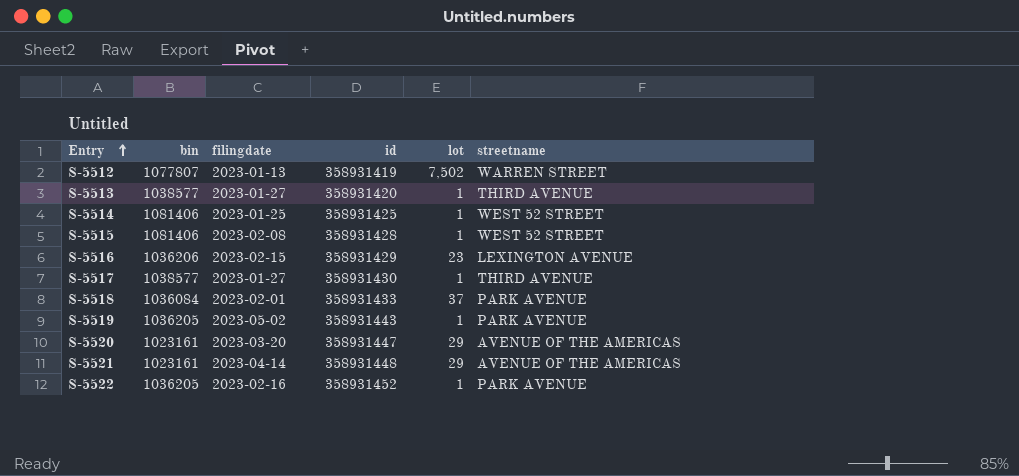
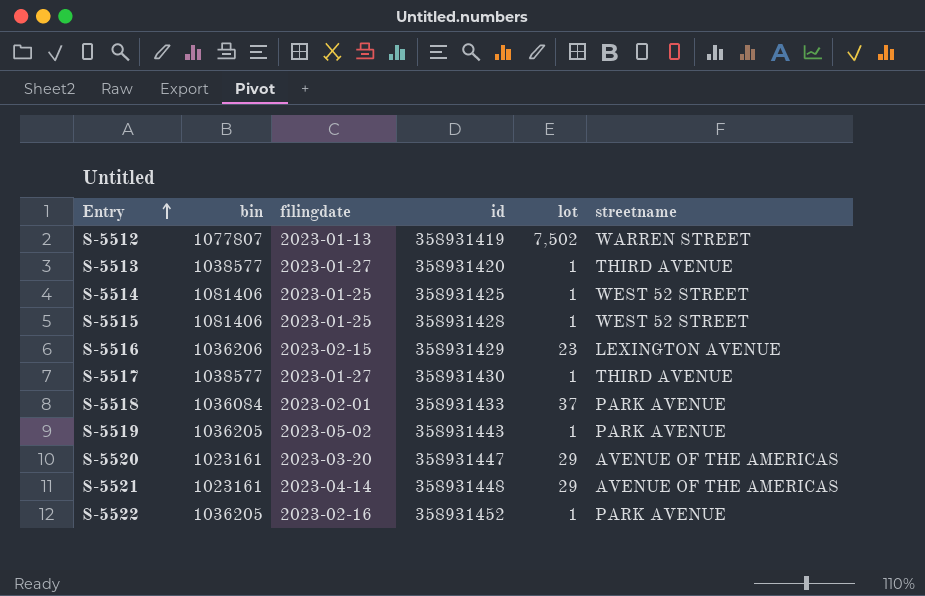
S-5515 | filingdate: 2023-02-08 -> 2023-01-25

